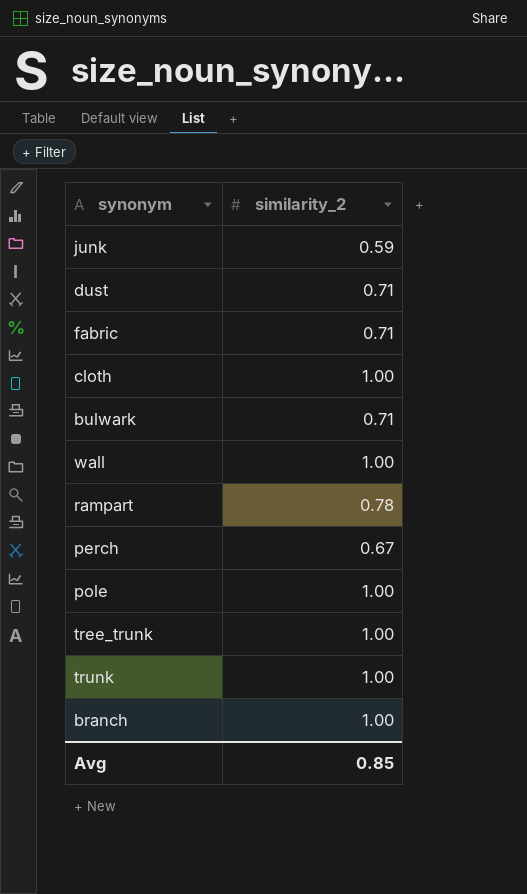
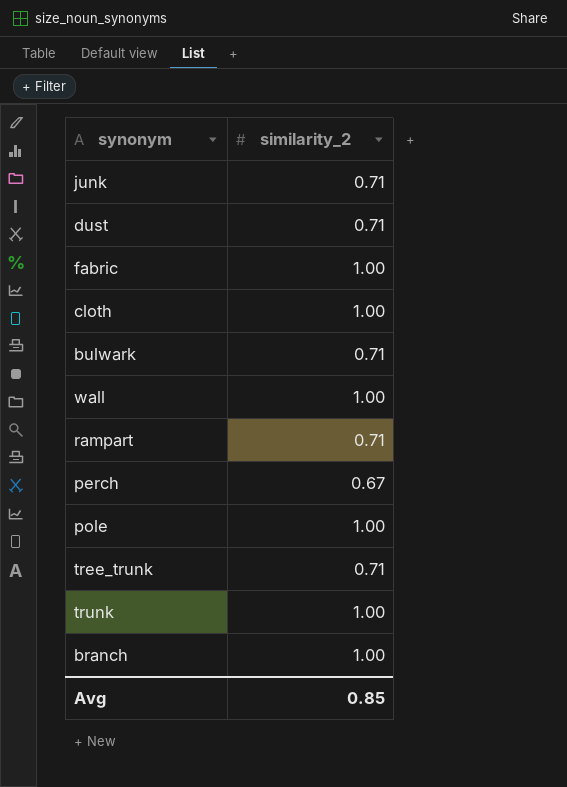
junk | similarity_2: 0.59 -> 0.71
fabric | similarity_2: 0.71 -> 1.00
rampart | similarity_2: 0.78 -> 0.71
tree_trunk | similarity_2: 1.00 -> 0.71

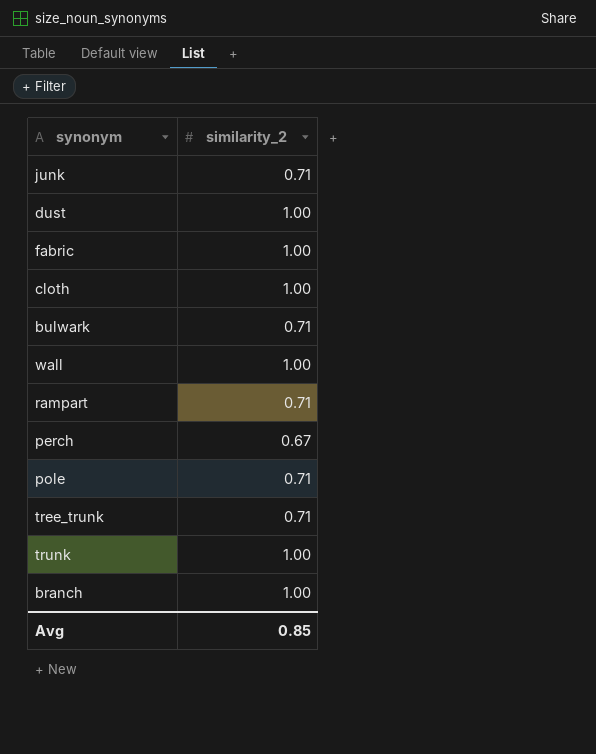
dust | similarity_2: 0.71 -> 1.00
pole | similarity_2: 1.00 -> 0.71

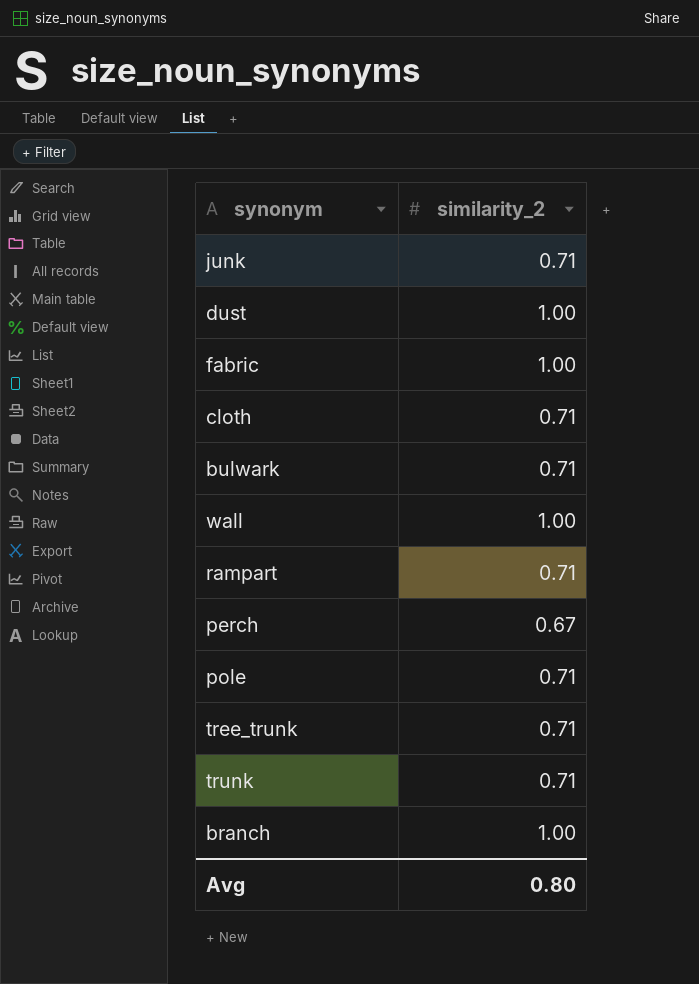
cloth | similarity_2: 1.00 -> 0.71
trunk | similarity_2: 1.00 -> 0.71
Avg | similarity_2: 0.85 -> 0.80

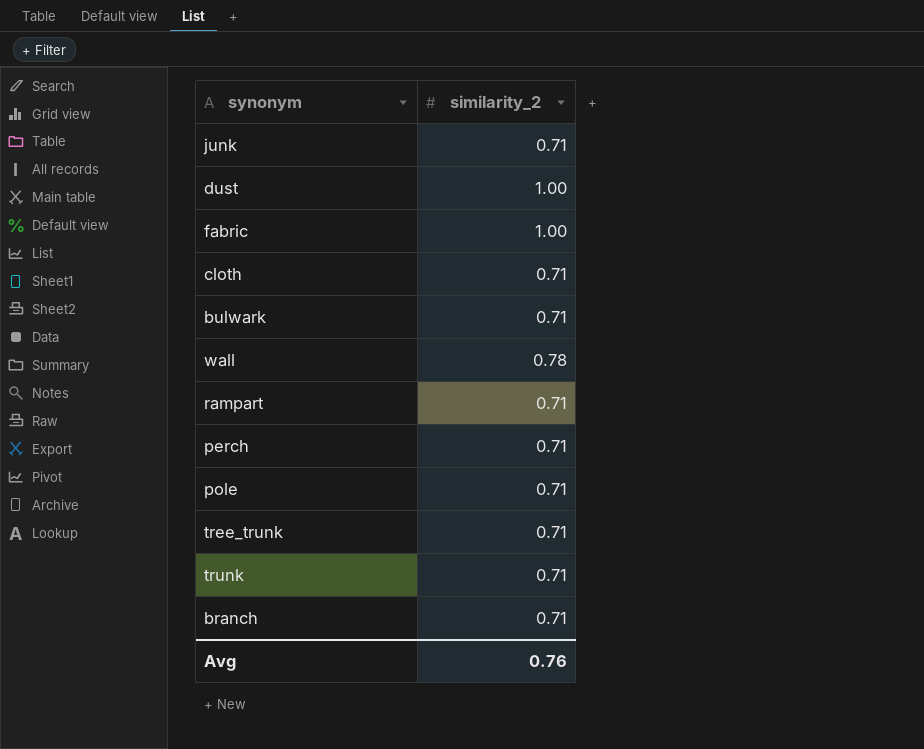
wall | similarity_2: 1.00 -> 0.78
perch | similarity_2: 0.67 -> 0.71
branch | similarity_2: 1.00 -> 0.71
Avg | similarity_2: 0.80 -> 0.76

